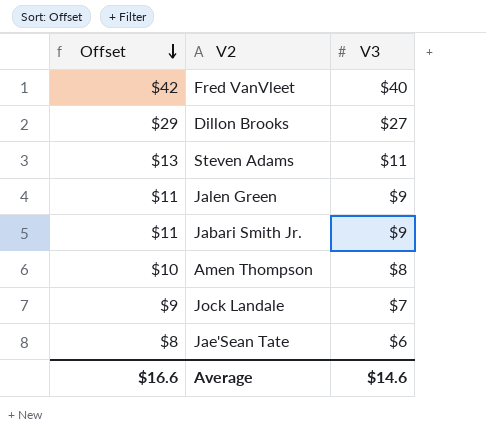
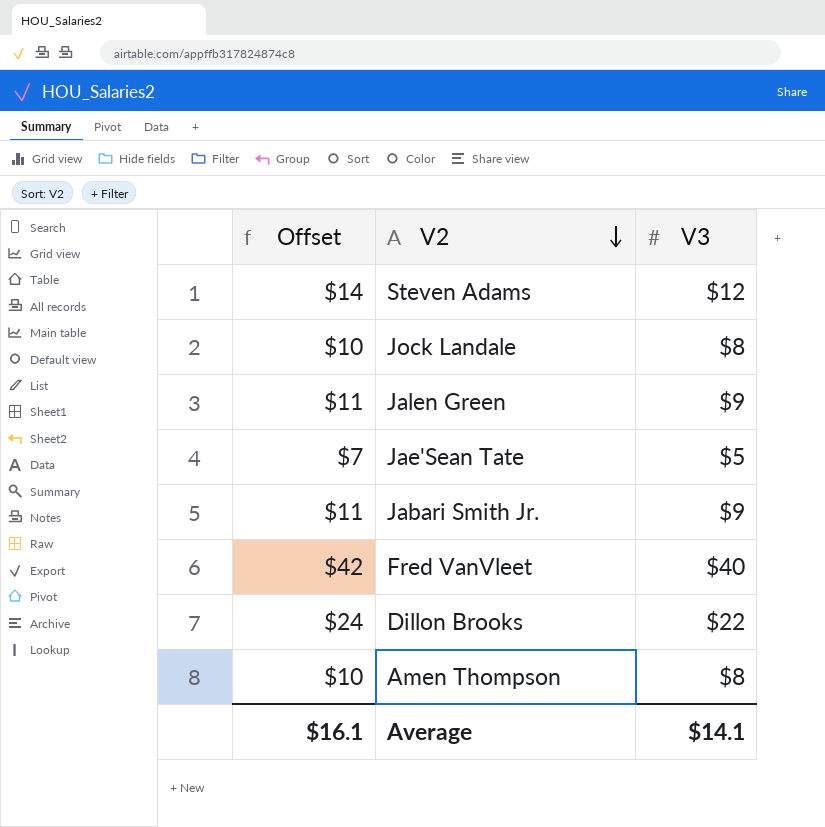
row order: Offset descending -> V2 descending
Steven Adams | Offset: $13 -> $14
Steven Adams | V3: $11 -> $12
Jock Landale | Offset: $9 -> $10
Jock Landale | V3: $7 -> $8
Jae'Sean Tate | Offset: $8 -> $7
Jae'Sean Tate | V3: $6 -> $5
Dillon Brooks | Offset: $29 -> $24
Dillon Brooks | V3: $27 -> $22
Average | Offset: $16.6 -> $16.1
Average | V3: $14.6 -> $14.1

